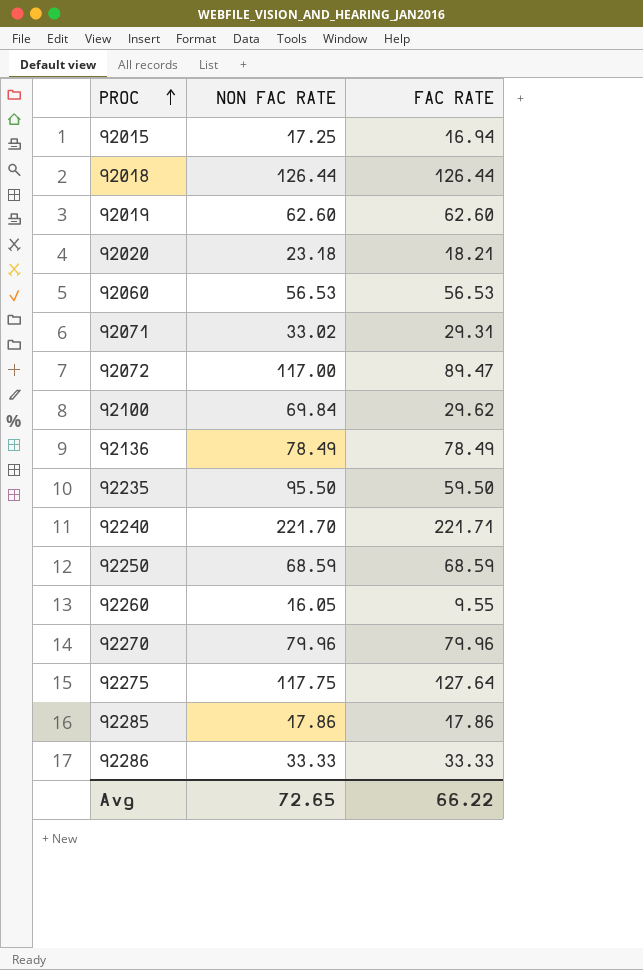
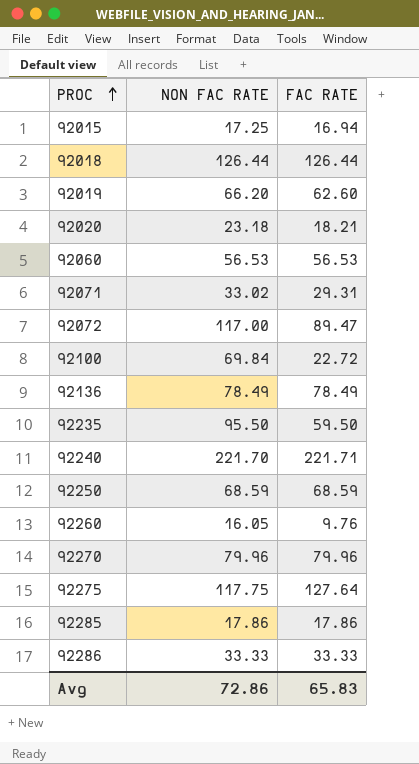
92019 | NON FAC RATE: 62.60 -> 66.20
92100 | FAC RATE: 29.62 -> 22.72
92260 | FAC RATE: 9.55 -> 9.76
Avg | NON FAC RATE: 72.65 -> 72.86
Avg | FAC RATE: 66.22 -> 65.83

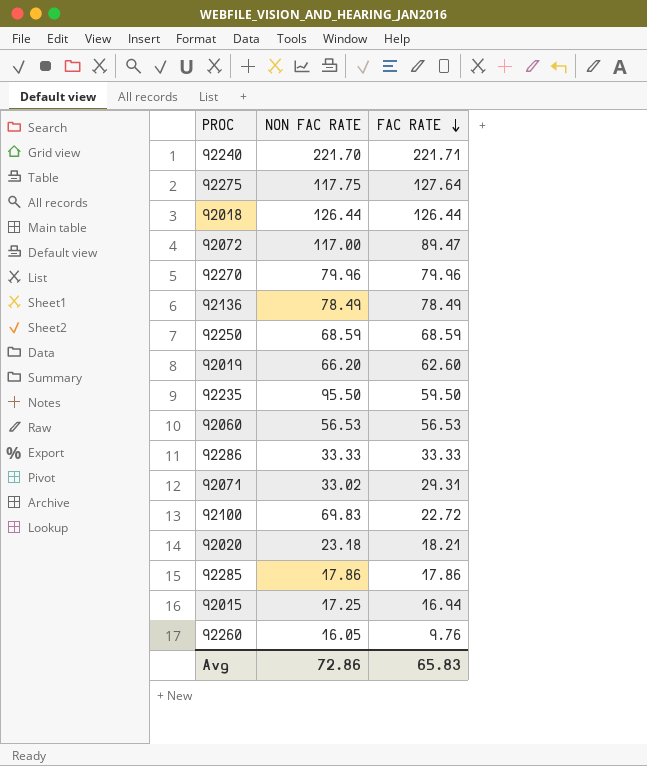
row order: PROC ascending -> FAC RATE descending
92100 | NON FAC RATE: 69.84 -> 69.83

